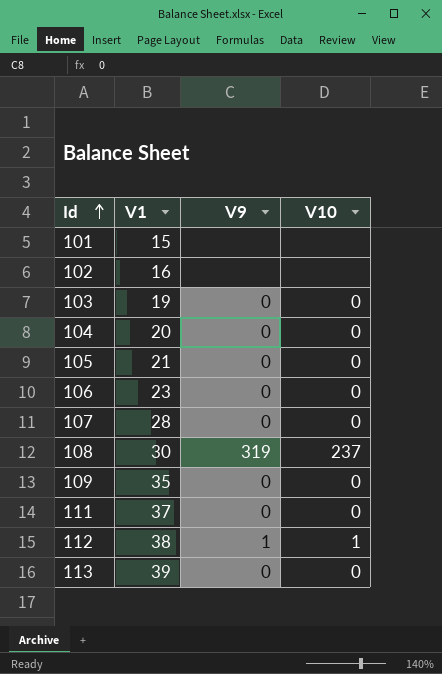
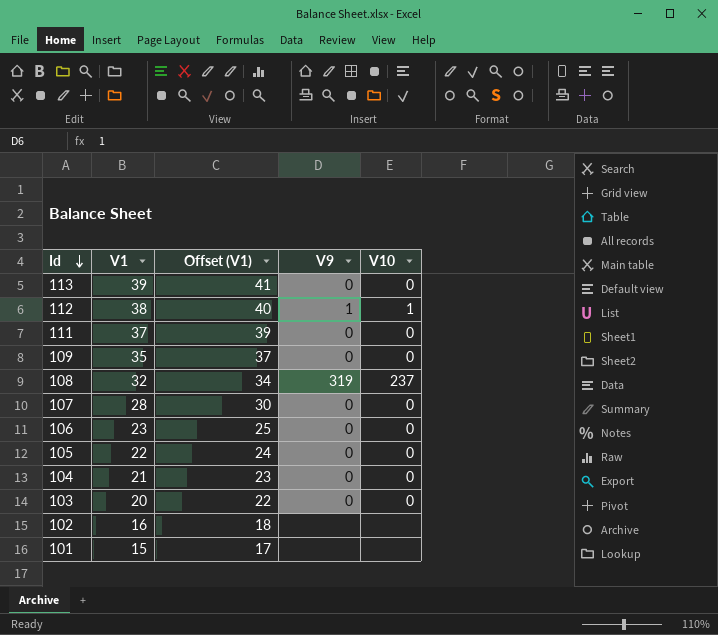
row order: Id ascending -> Id descending
column Offset (V1) | formula: none -> [V1] + 2
108 | V1: 30 -> 32
105 | V1: 21 -> 22
104 | V1: 20 -> 21
103 | V1: 19 -> 20

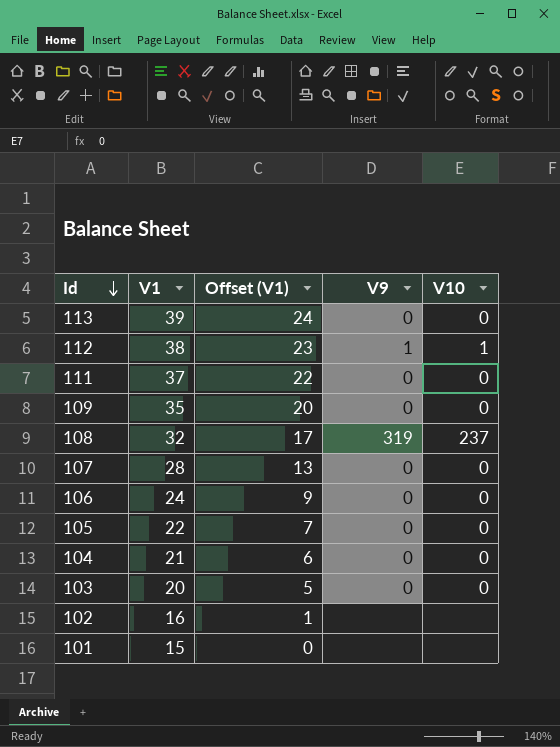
column Offset (V1) | formula: [V1] + 2 -> [V1] - 15
106 | V1: 23 -> 24

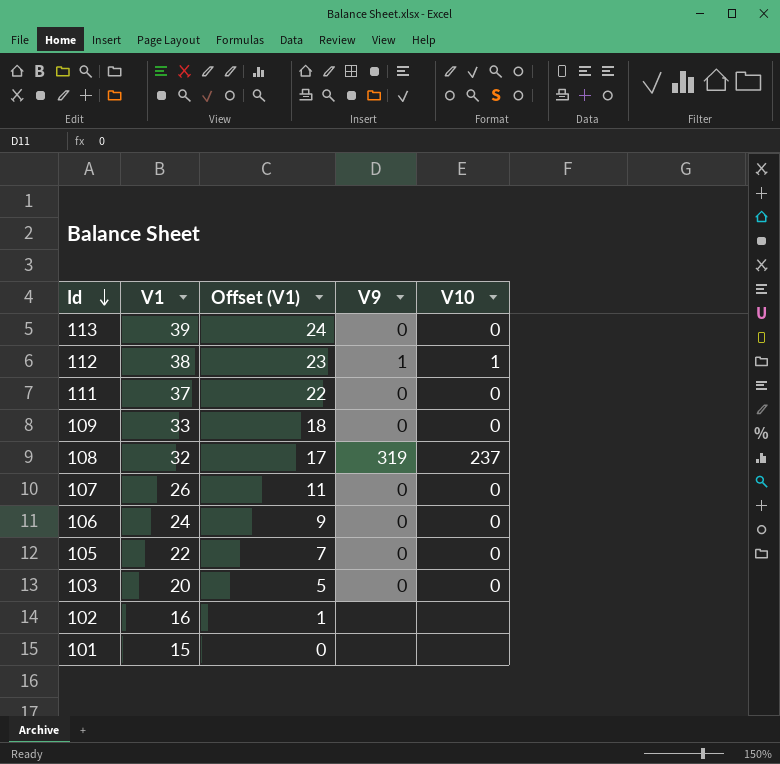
row 104: 21 | 6 | 0 | 0 -> none
109 | V1: 35 -> 33
109 | Offset (V1): 20 -> 18
107 | V1: 28 -> 26
107 | Offset (V1): 13 -> 11

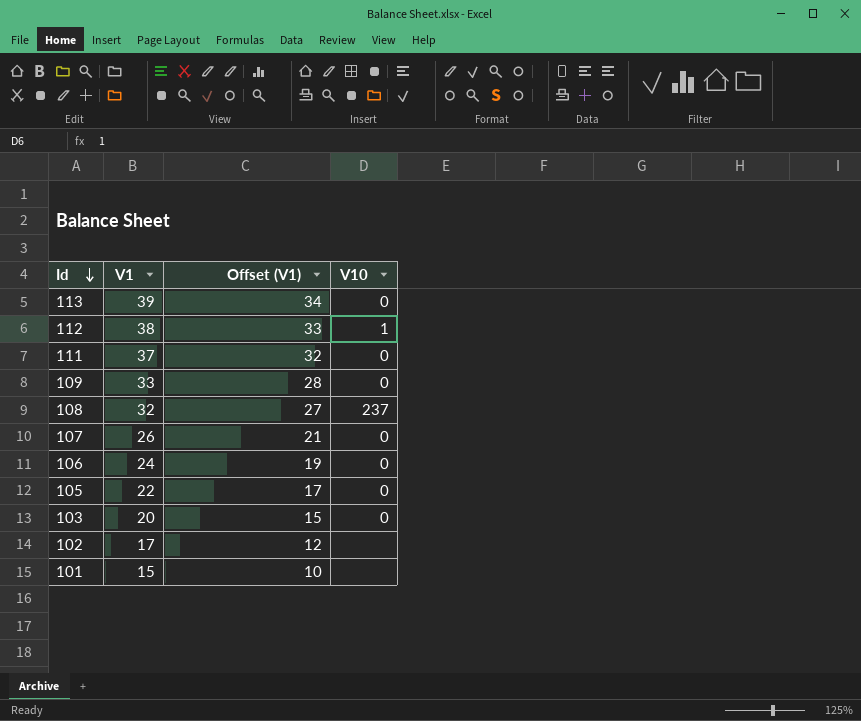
column V9 | position: 4 -> none
column Offset (V1) | formula: [V1] - 15 -> [V1] - 5
102 | V1: 16 -> 17

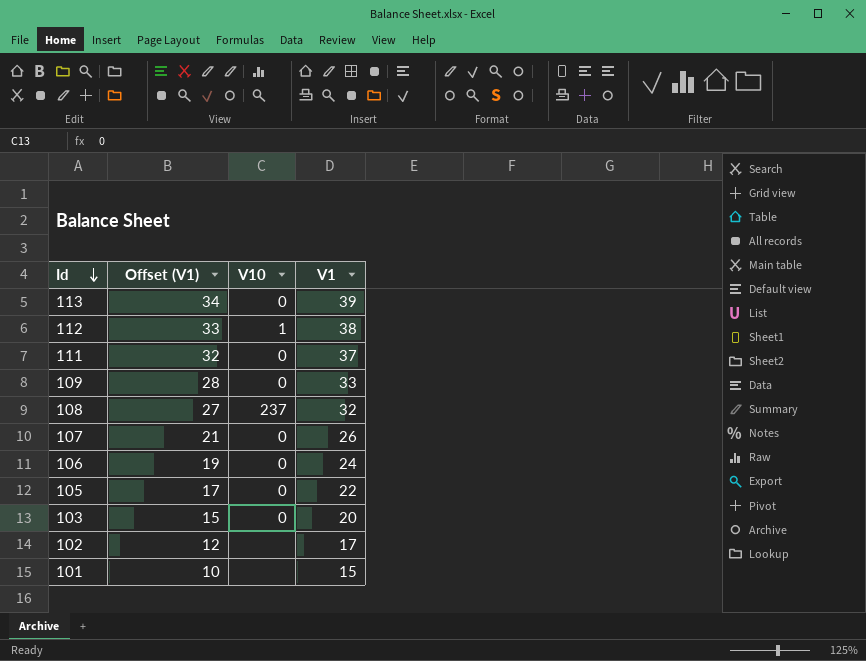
column V1 | position: 2 -> 4

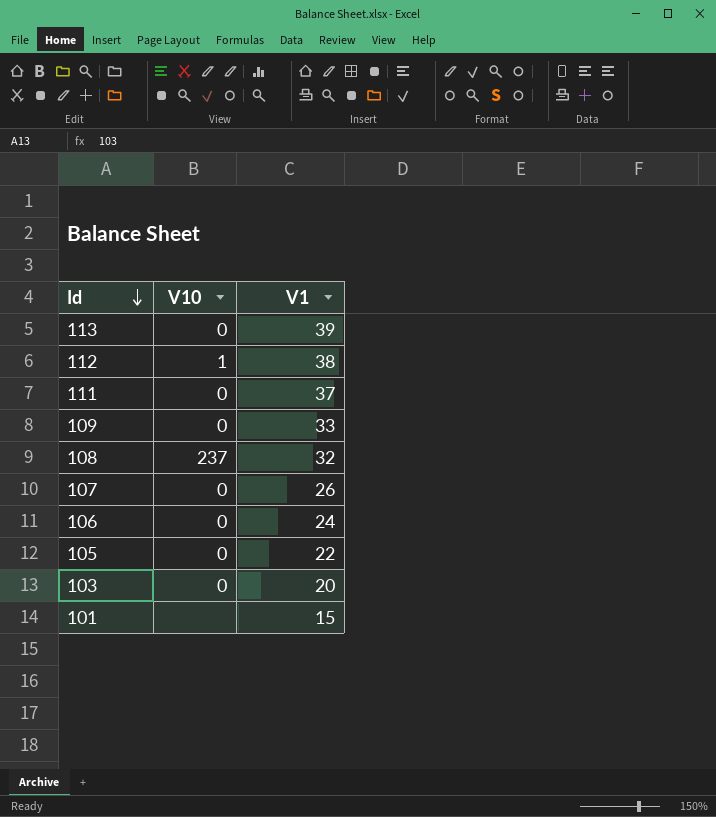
column Offset (V1) | formula: [V1] - 5 -> none
row 102: 12 | none | 17 -> none

